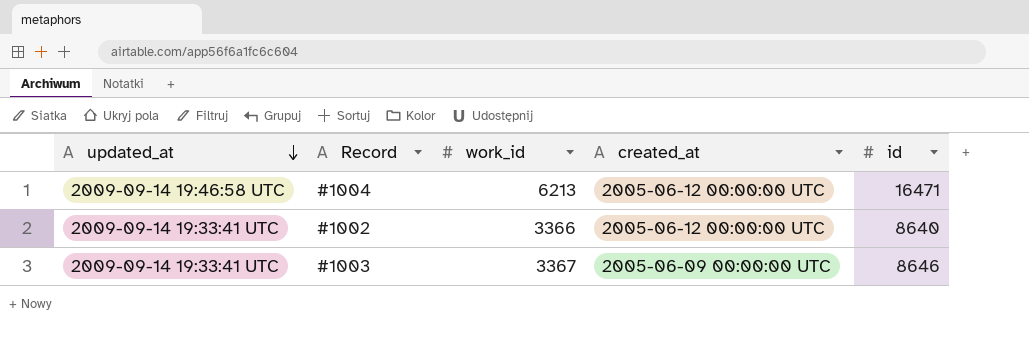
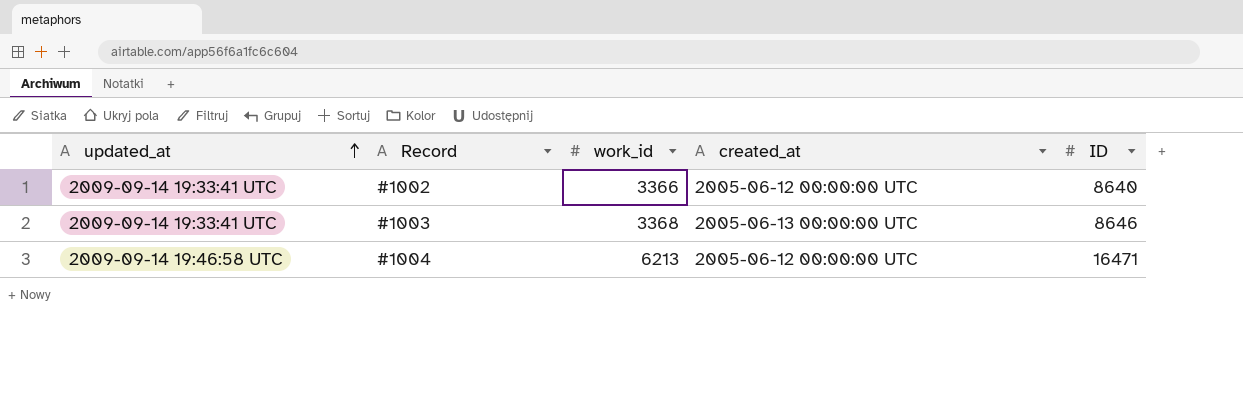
row order: updated_at descending -> updated_at ascending
column name: id -> ID
#1003 | work_id: 3367 -> 3368
#1003 | created_at: 2005-06-09 00:00:00 UTC -> 2005-06-13 00:00:00 UTC

